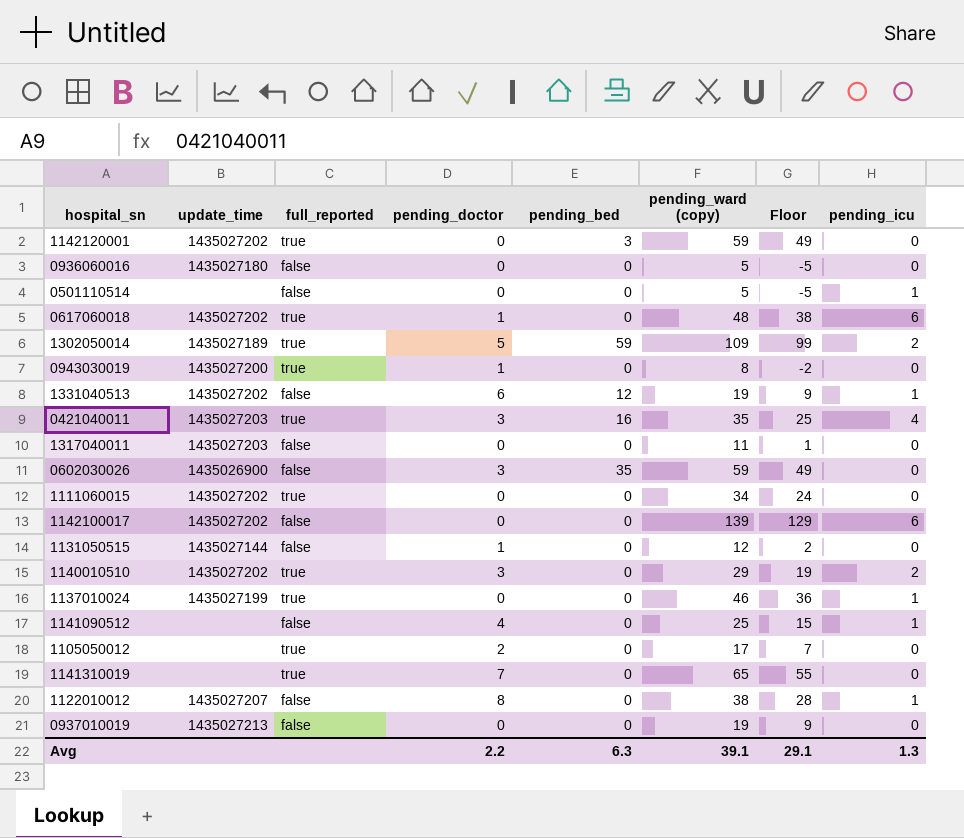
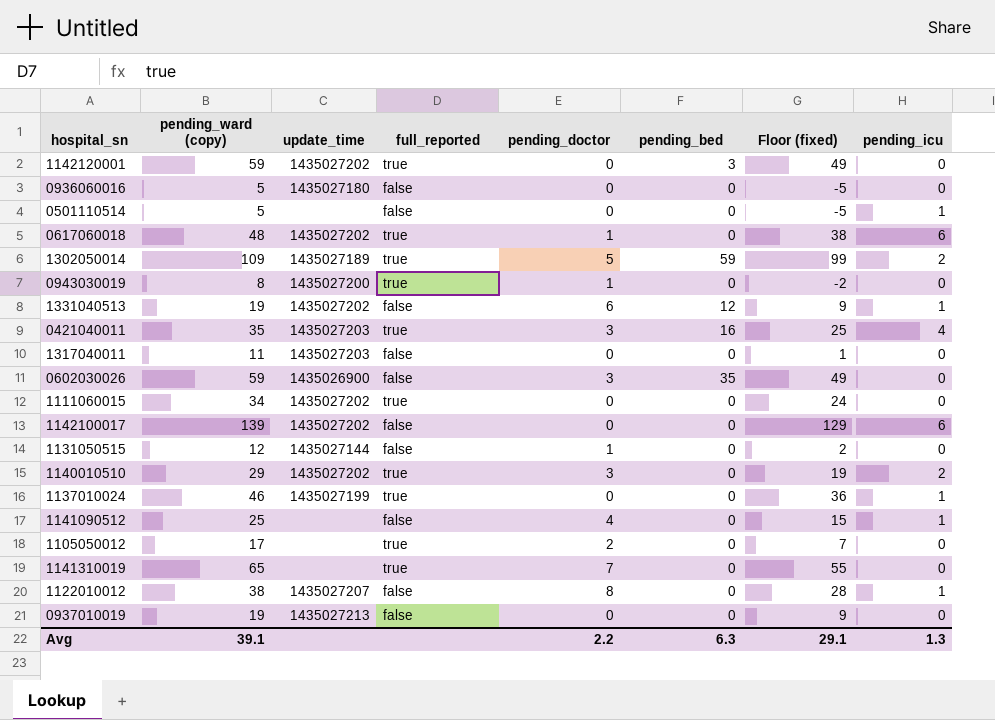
column pending_ward (copy) | position: 6 -> 2
column name: Floor -> Floor (fixed)

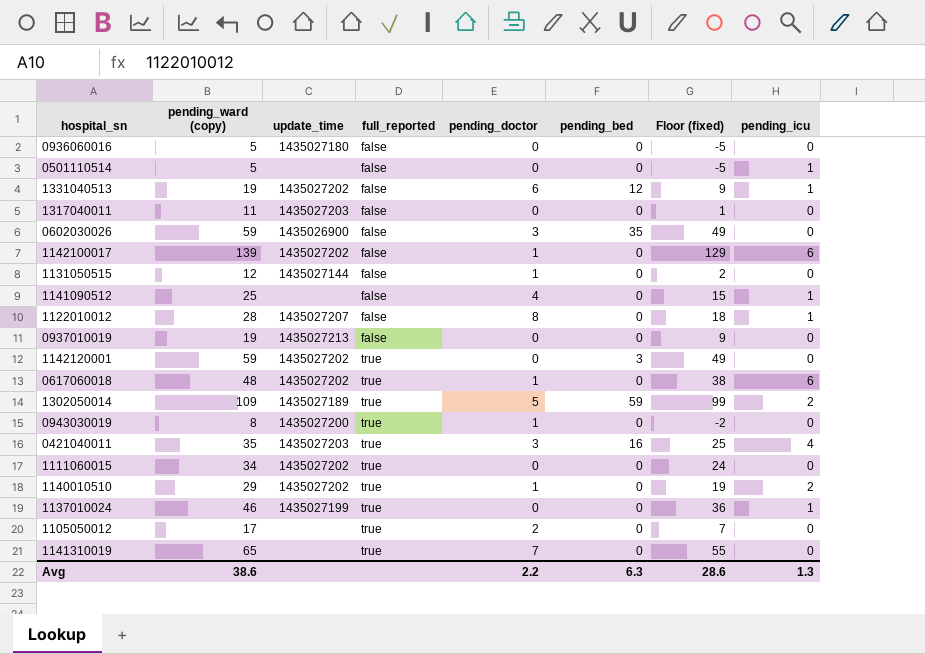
row order: none -> full_reported ascending
1142100017 | pending_doctor: 0 -> 1
1122010012 | pending_ward (copy): 38 -> 28
1122010012 | Floor (fixed): 28 -> 18
1140010510 | pending_doctor: 3 -> 1
Avg | pending_ward (copy): 39.1 -> 38.6
Avg | Floor (fixed): 29.1 -> 28.6

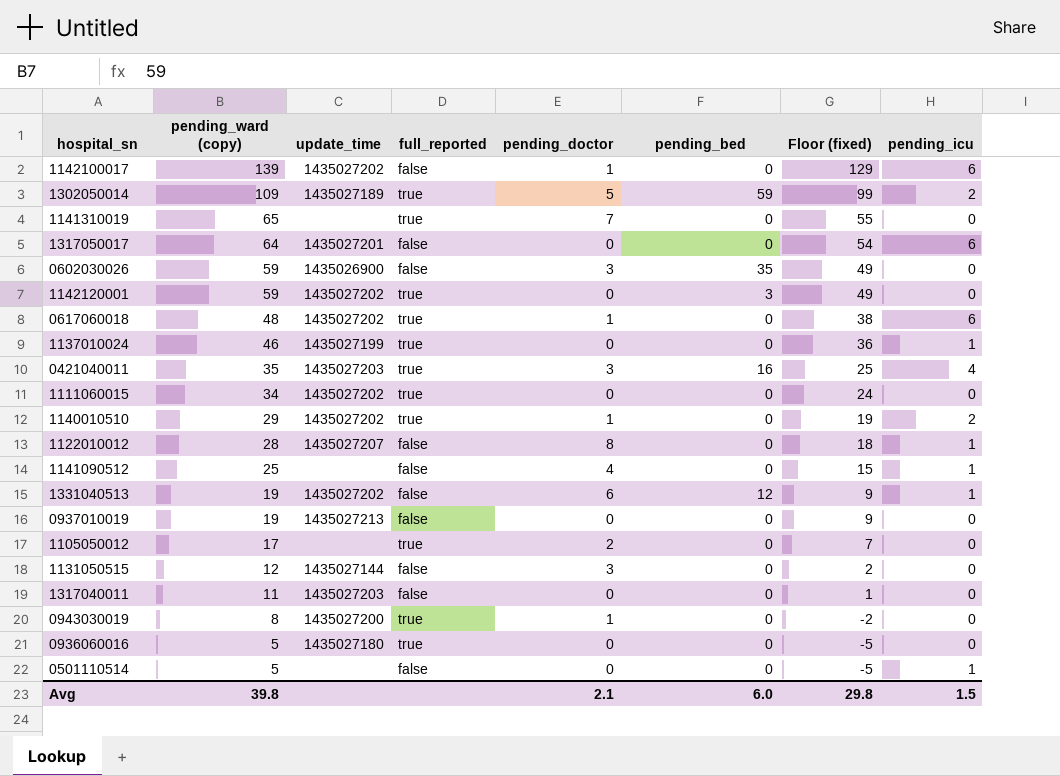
row order: full_reported ascending -> pending_ward (copy) descending
row 1317050017: none -> 64 | 1435027201 | false | 0 | 0 | 54 | 6
1131050515 | pending_doctor: 1 -> 3
0936060016 | full_reported: false -> true
Avg | pending_ward (copy): 38.6 -> 39.8
Avg | pending_doctor: 2.2 -> 2.1
Avg | pending_bed: 6.3 -> 6.0
Avg | Floor (fixed): 28.6 -> 29.8
Avg | pending_icu: 1.3 -> 1.5

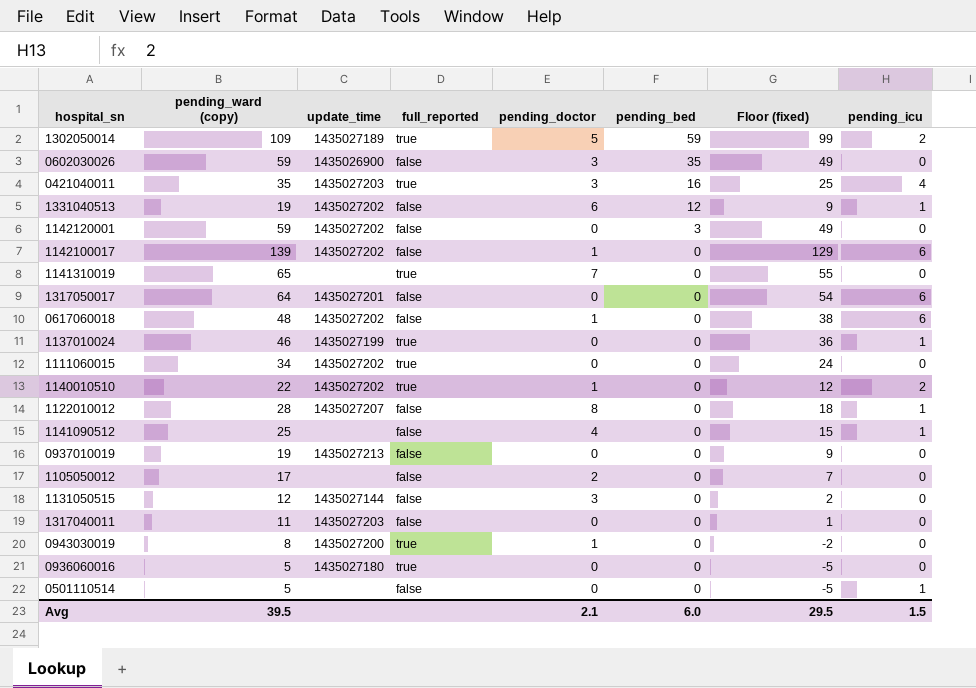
row order: pending_ward (copy) descending -> pending_bed descending
1142120001 | full_reported: true -> false
0617060018 | full_reported: true -> false
1140010510 | pending_ward (copy): 29 -> 22
1140010510 | Floor (fixed): 19 -> 12
1105050012 | full_reported: true -> false
Avg | pending_ward (copy): 39.8 -> 39.5
Avg | Floor (fixed): 29.8 -> 29.5

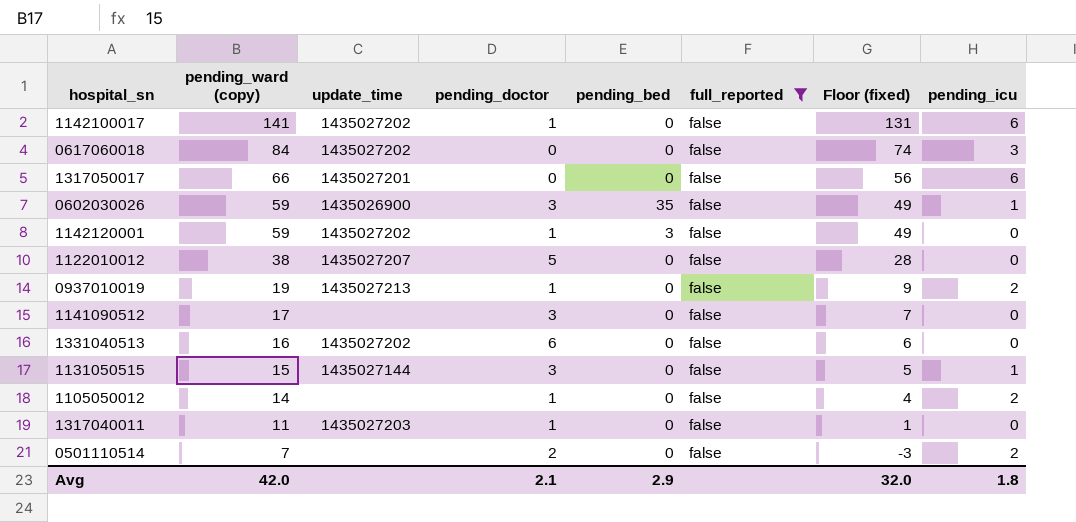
filter: none -> full_reported = false
row order: pending_bed descending -> pending_ward (copy) descending
column full_reported | position: 4 -> 6
1142100017 | pending_ward (copy): 139 -> 141
1142100017 | Floor (fixed): 129 -> 131
0617060018 | pending_ward (copy): 48 -> 84
0617060018 | pending_doctor: 1 -> 0
0617060018 | Floor (fixed): 38 -> 74
0617060018 | pending_icu: 6 -> 3
1317050017 | pending_ward (copy): 64 -> 66
1317050017 | Floor (fixed): 54 -> 56
0602030026 | pending_icu: 0 -> 1
1142120001 | pending_doctor: 0 -> 1
1122010012 | pending_ward (copy): 28 -> 38
1122010012 | pending_doctor: 8 -> 5
1122010012 | Floor (fixed): 18 -> 28
1122010012 | pending_icu: 1 -> 0
0937010019 | pending_doctor: 0 -> 1
0937010019 | pending_icu: 0 -> 2
1141090512 | pending_ward (copy): 25 -> 17
1141090512 | pending_doctor: 4 -> 3
1141090512 | Floor (fixed): 15 -> 7
1141090512 | pending_icu: 1 -> 0
1331040513 | pending_ward (copy): 19 -> 16
1331040513 | pending_bed: 12 -> 0
1331040513 | Floor (fixed): 9 -> 6
1331040513 | pending_icu: 1 -> 0
1131050515 | pending_ward (copy): 12 -> 15
1131050515 | Floor (fixed): 2 -> 5
1131050515 | pending_icu: 0 -> 1
1105050012 | pending_ward (copy): 17 -> 14
1105050012 | pending_doctor: 2 -> 1
1105050012 | Floor (fixed): 7 -> 4
1105050012 | pending_icu: 0 -> 2
1317040011 | pending_doctor: 0 -> 1
0501110514 | pending_ward (copy): 5 -> 7
0501110514 | pending_doctor: 0 -> 2
0501110514 | Floor (fixed): -5 -> -3
0501110514 | pending_icu: 1 -> 2
Avg | pending_ward (copy): 39.5 -> 42.0
Avg | pending_bed: 6.0 -> 2.9
Avg | Floor (fixed): 29.5 -> 32.0
Avg | pending_icu: 1.5 -> 1.8

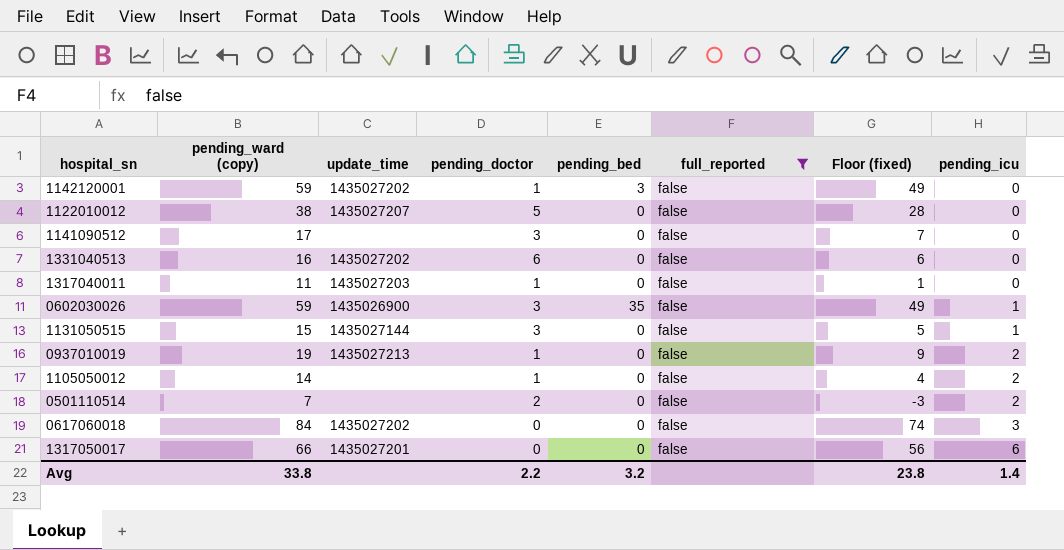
row order: pending_ward (copy) descending -> pending_icu ascending
row 1142100017: 141 | 1435027202 | 1 | 0 | false | 131 | 6 -> none
Avg | pending_ward (copy): 42.0 -> 33.8
Avg | pending_doctor: 2.1 -> 2.2
Avg | pending_bed: 2.9 -> 3.2
Avg | Floor (fixed): 32.0 -> 23.8
Avg | pending_icu: 1.8 -> 1.4

